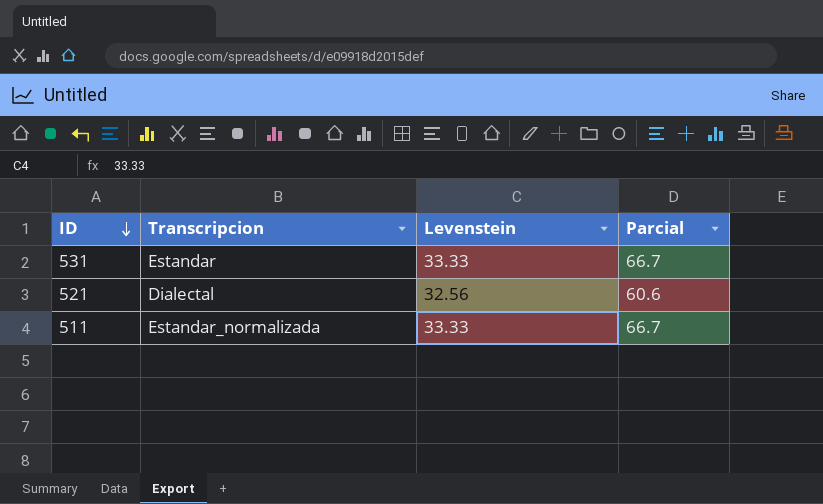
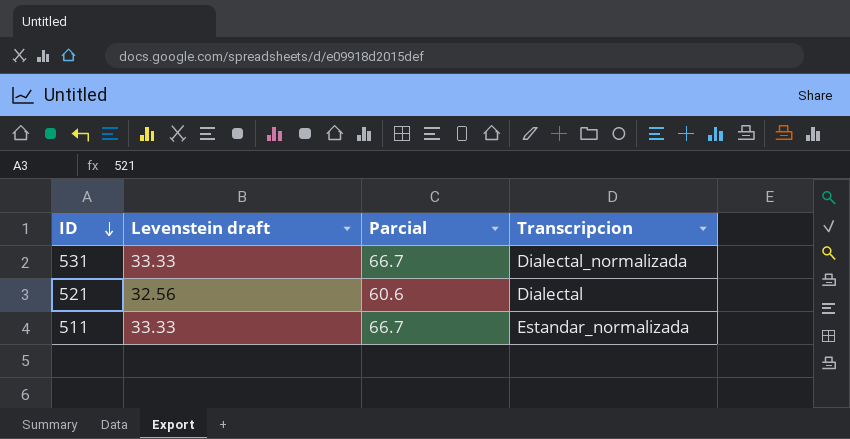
column name: Levenstein -> Levenstein draft
column Transcripcion | position: 2 -> 4
531 | Transcripcion: Estandar -> Dialectal_normalizada

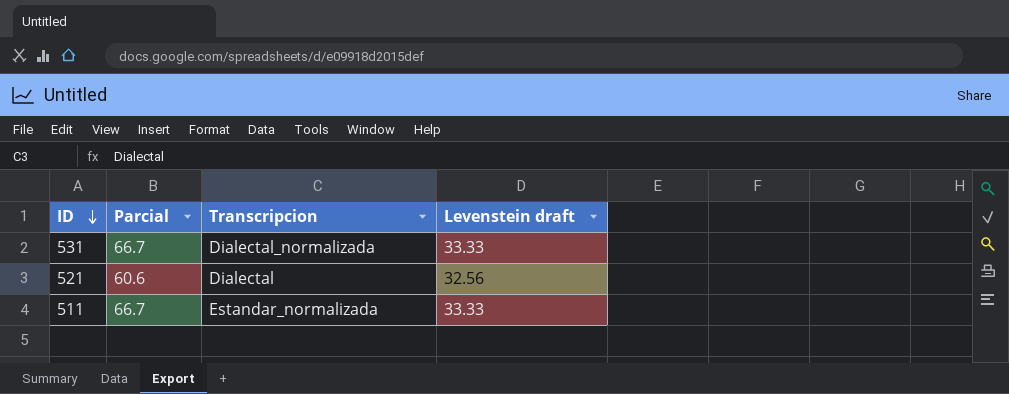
column Levenstein draft | position: 2 -> 4

